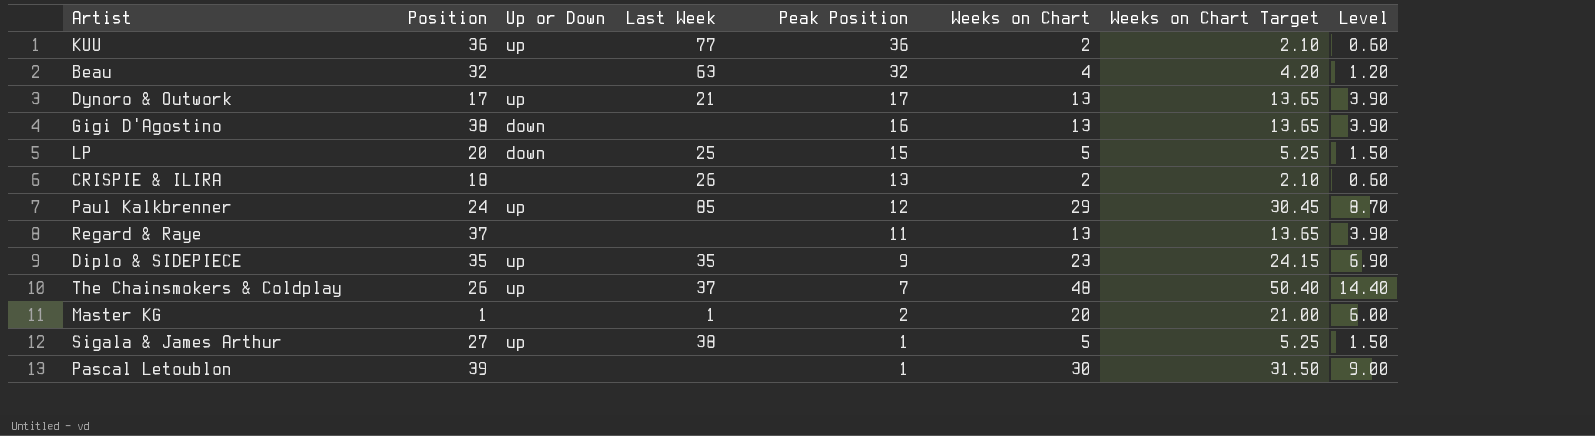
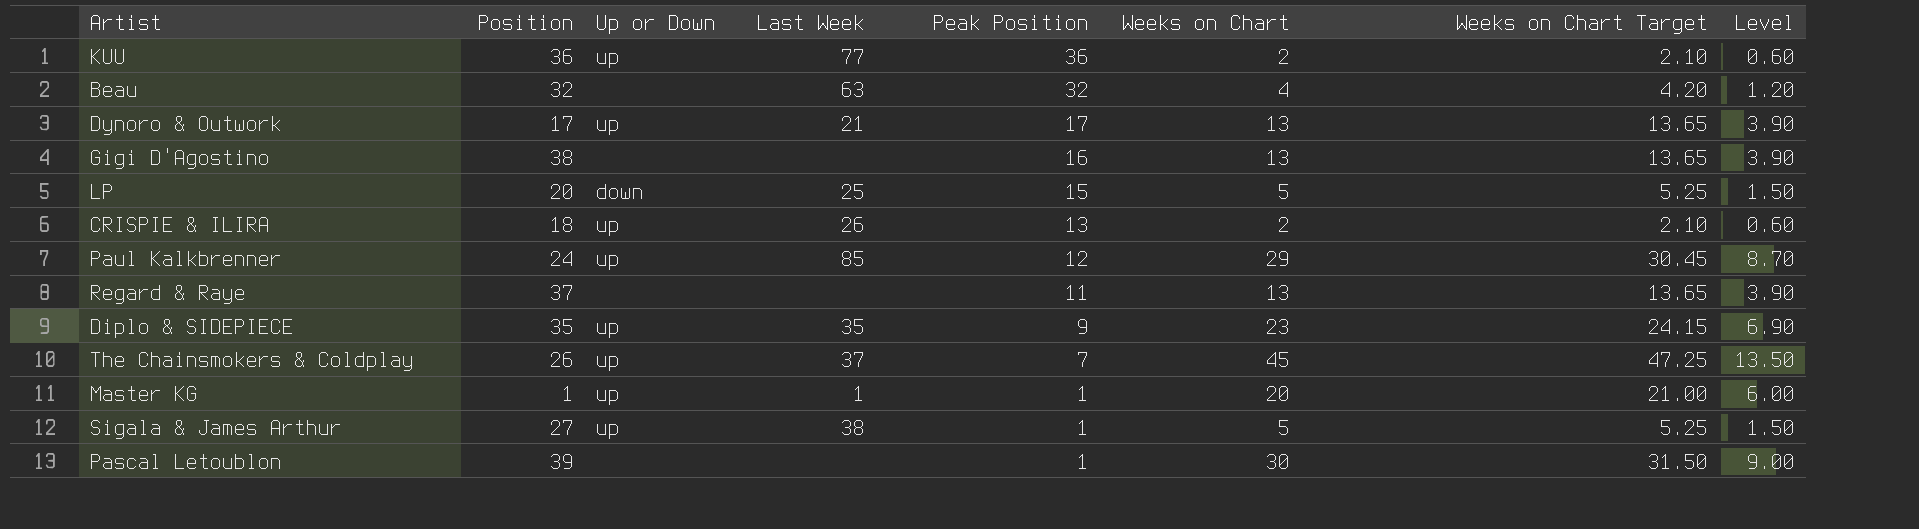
Gigi D'Agostino | Up or Down: down -> none
CRISPIE & ILIRA | Up or Down: none -> up
The Chainsmokers & Coldplay | Weeks on Chart: 48 -> 45
The Chainsmokers & Coldplay | Weeks on Chart Target: 50.40 -> 47.25
The Chainsmokers & Coldplay | Level: 14.40 -> 13.50
Master KG | Up or Down: none -> up
Master KG | Peak Position: 2 -> 1

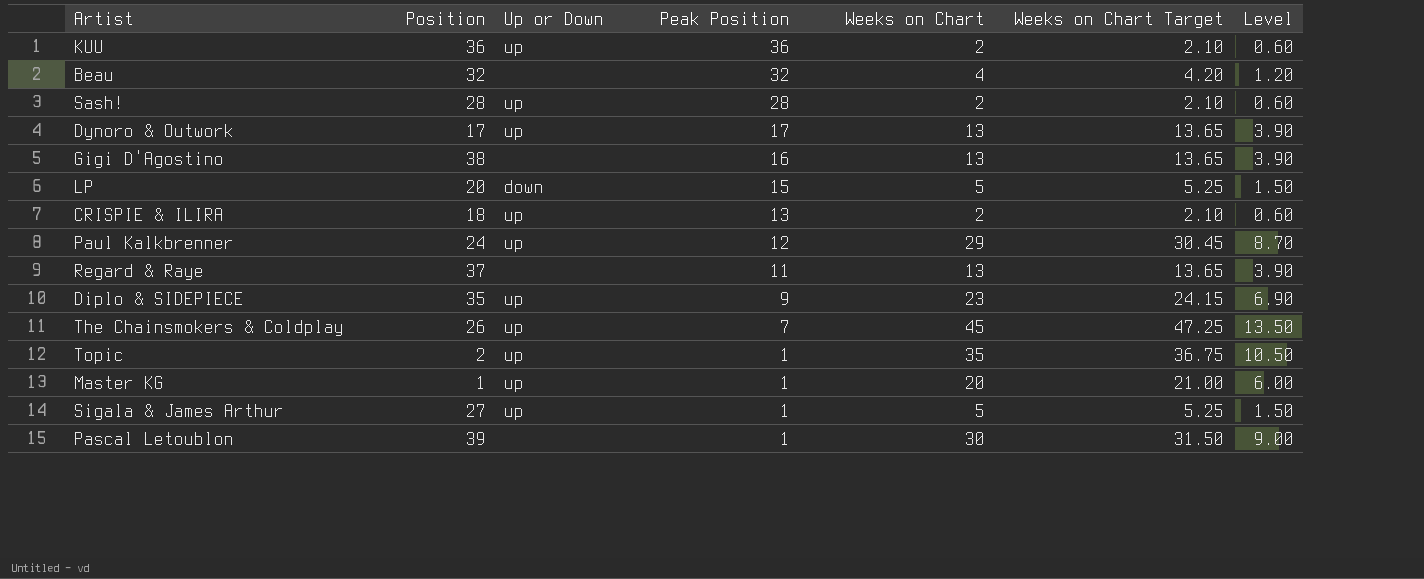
column Last Week | position: 4 -> none
row Sash!: none -> 28 | up | 28 | 2 | 2.10 | 0.60
row Topic: none -> 2 | up | 1 | 35 | 36.75 | 10.50

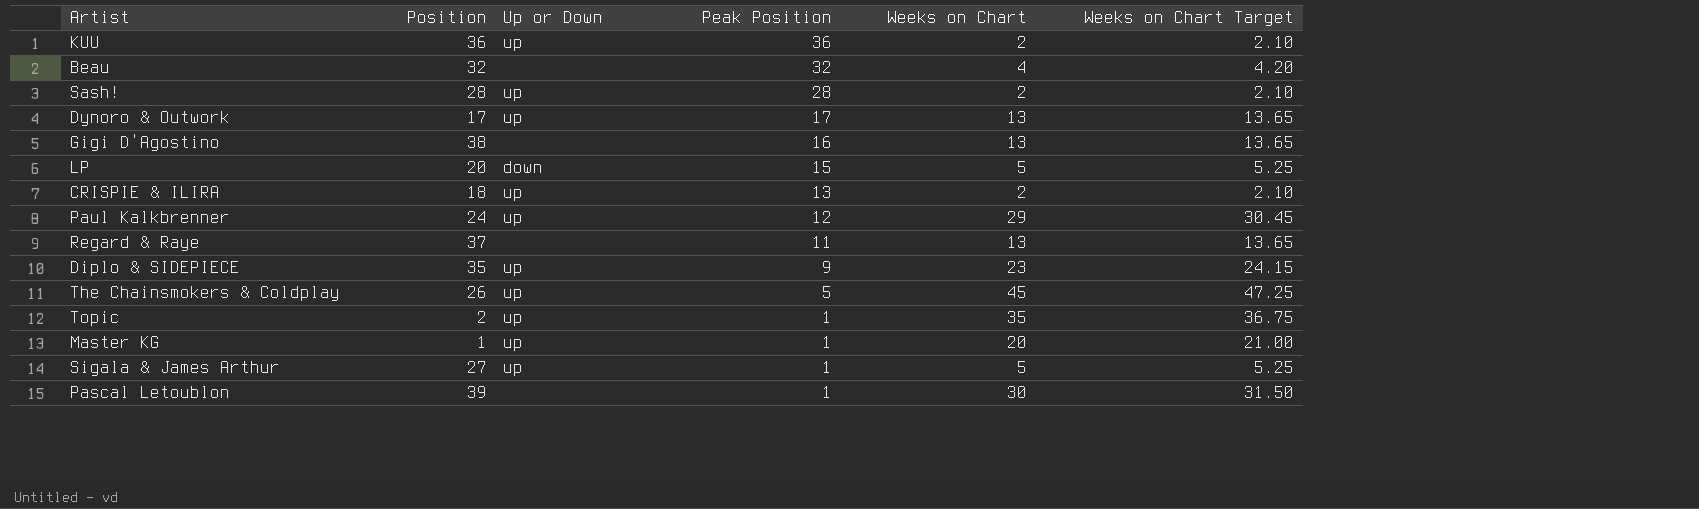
column Level | formula: [Weeks on Chart] * 0.3 -> none
The Chainsmokers & Coldplay | Peak Position: 7 -> 5

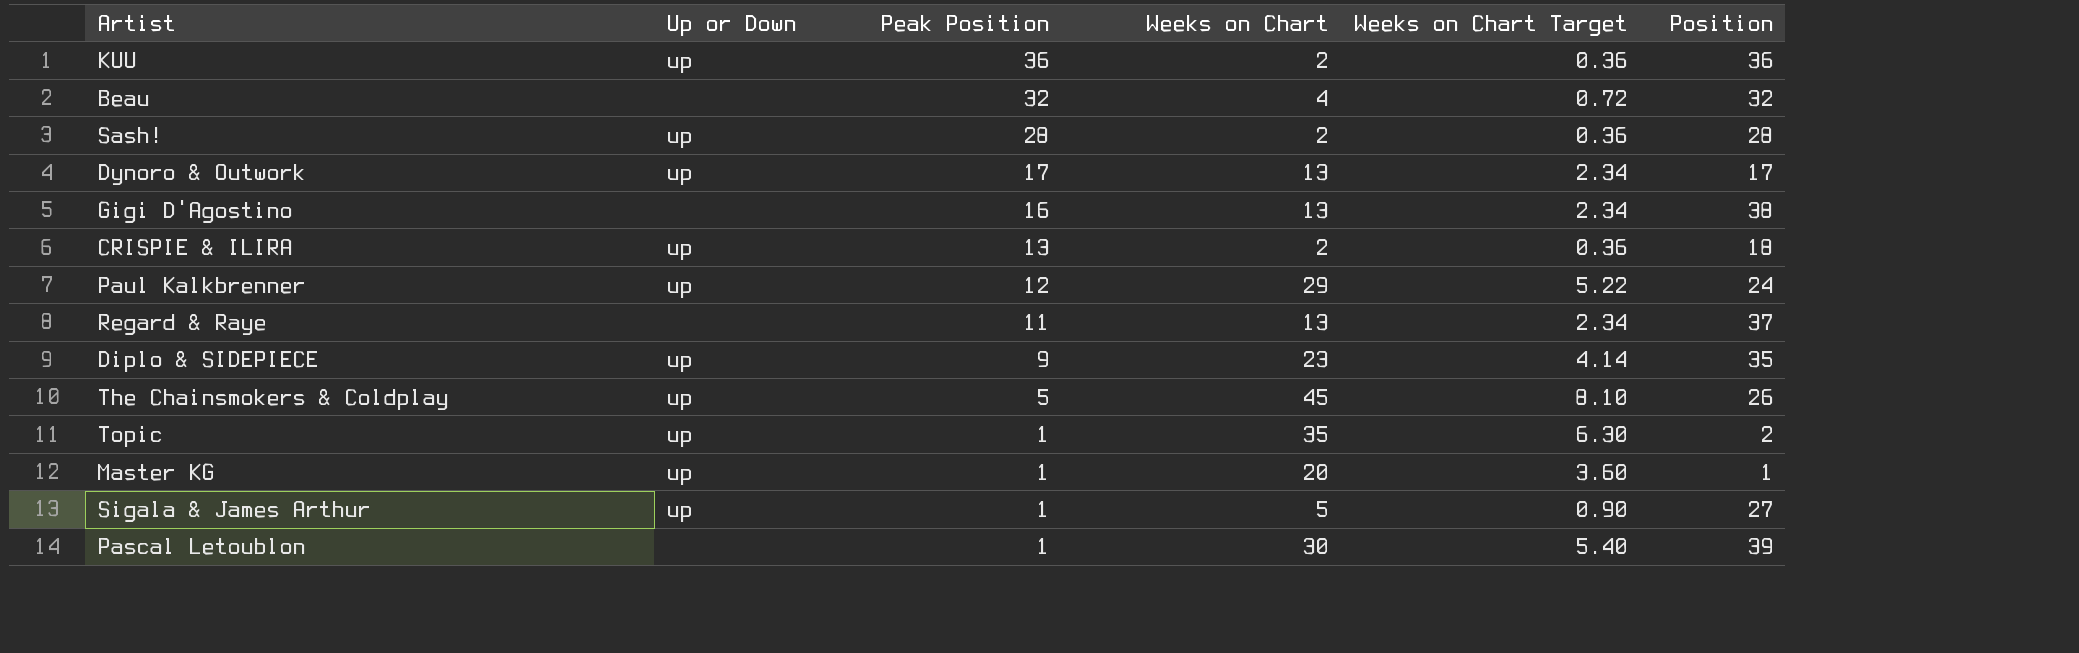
column Weeks on Chart Target | formula: [Weeks on Chart] * 1.05 -> [Weeks on Chart] * 0.18
column Position | position: 2 -> 6
row LP: 20 | down | 15 | 5 | 5.25 -> none

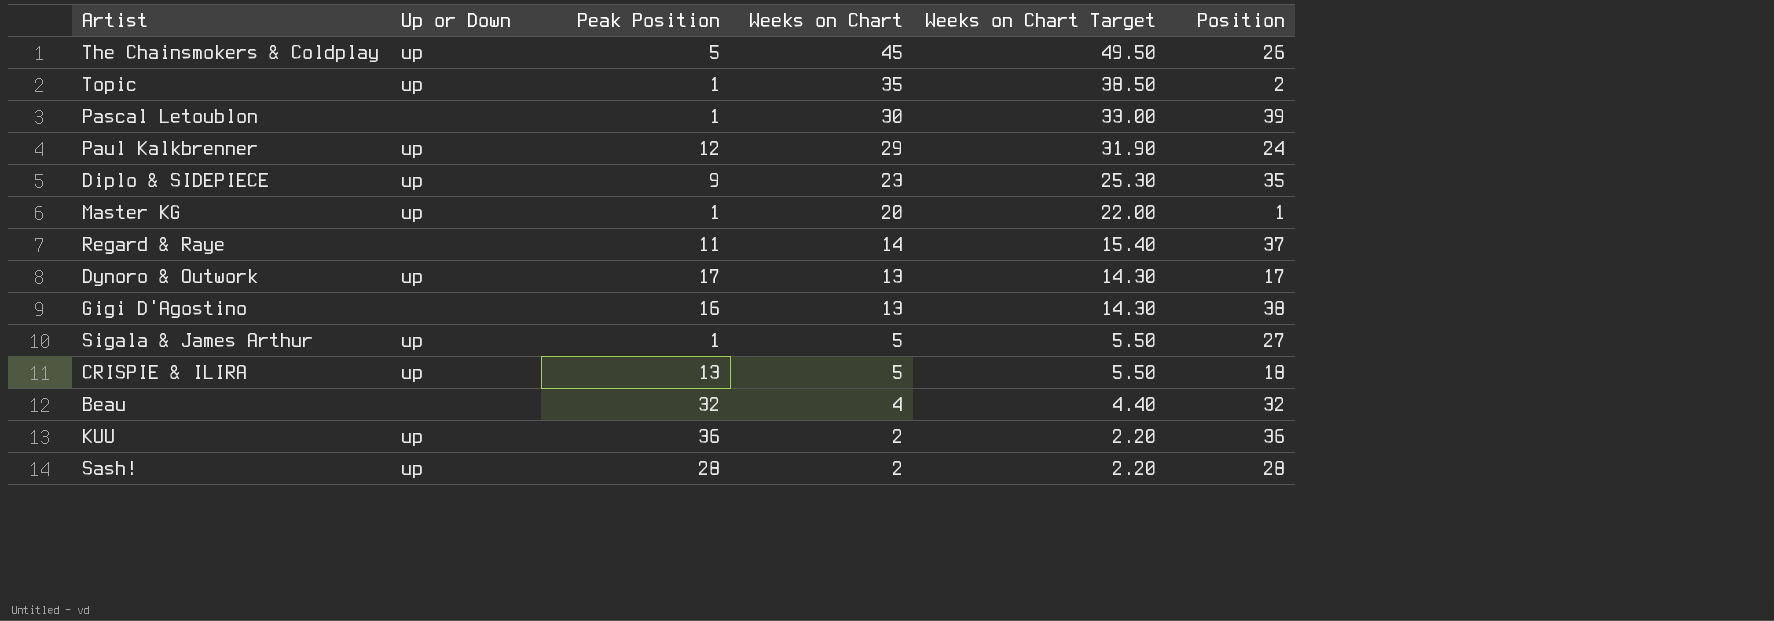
row order: Peak Position descending -> Weeks on Chart descending
column Weeks on Chart Target | formula: [Weeks on Chart] * 0.18 -> [Weeks on Chart] * 1.1
Regard & Raye | Weeks on Chart: 13 -> 14
CRISPIE & ILIRA | Weeks on Chart: 2 -> 5

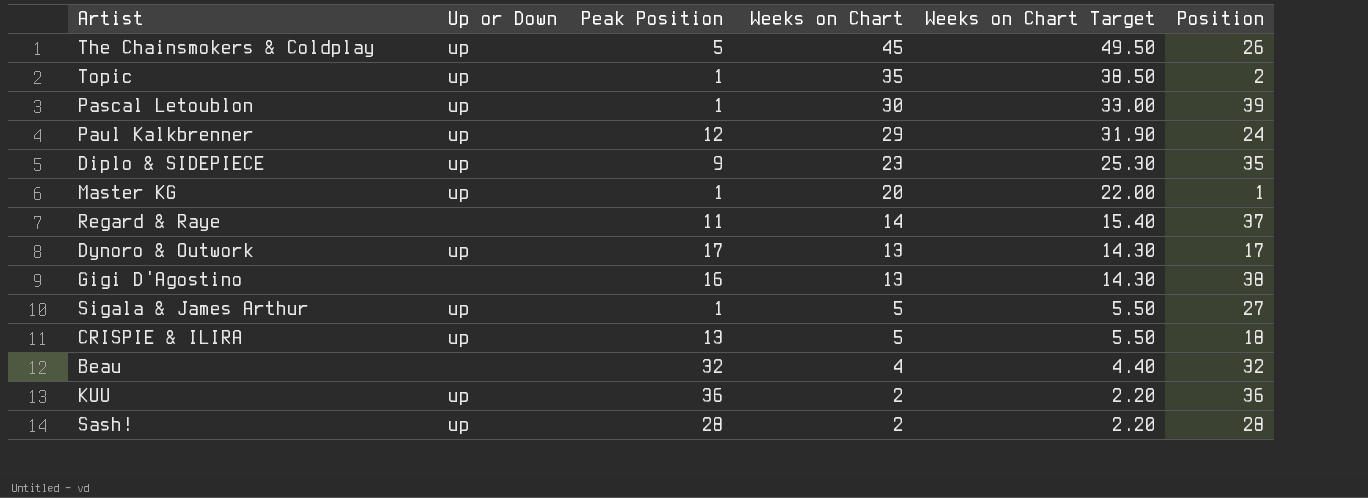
Pascal Letoublon | Up or Down: none -> up

